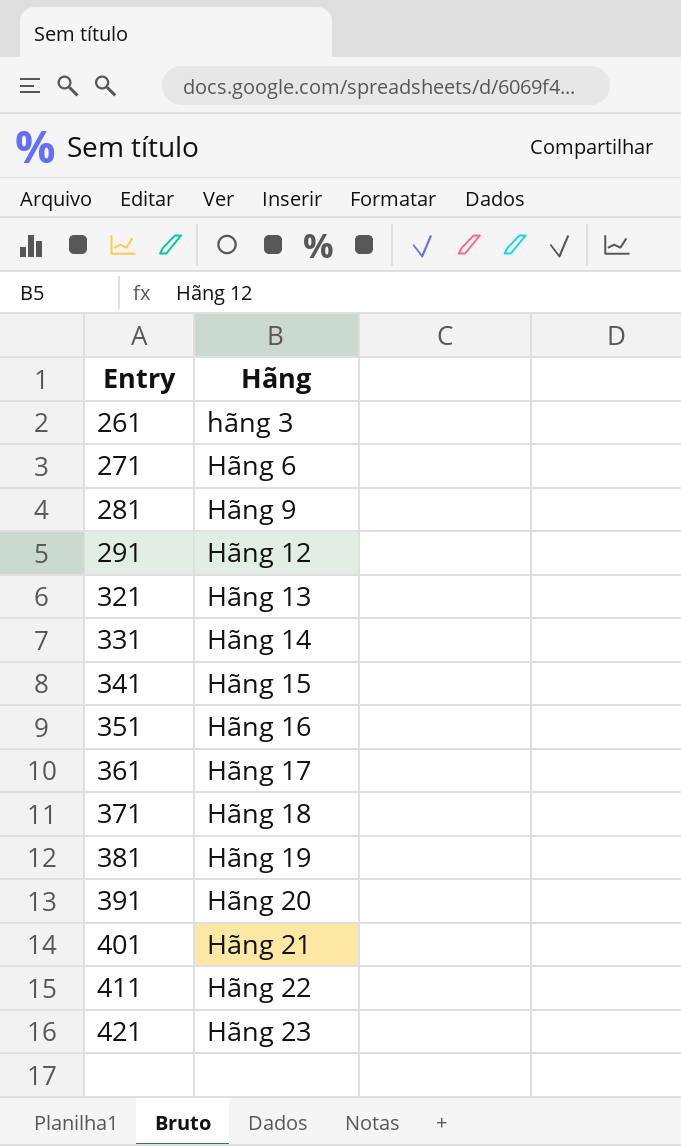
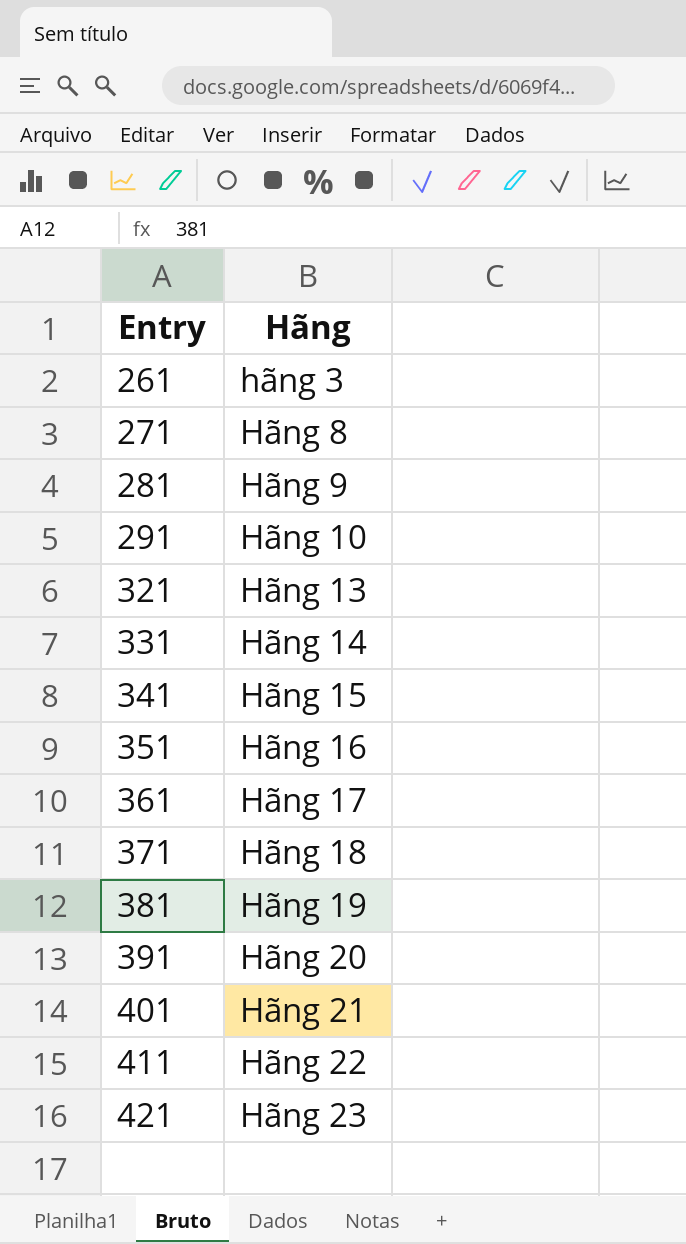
271 | Hãng: Hãng 6 -> Hãng 8
291 | Hãng: Hãng 12 -> Hãng 10

